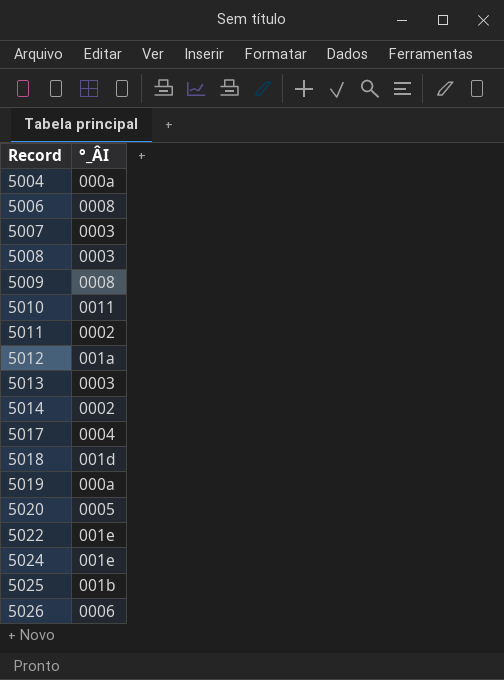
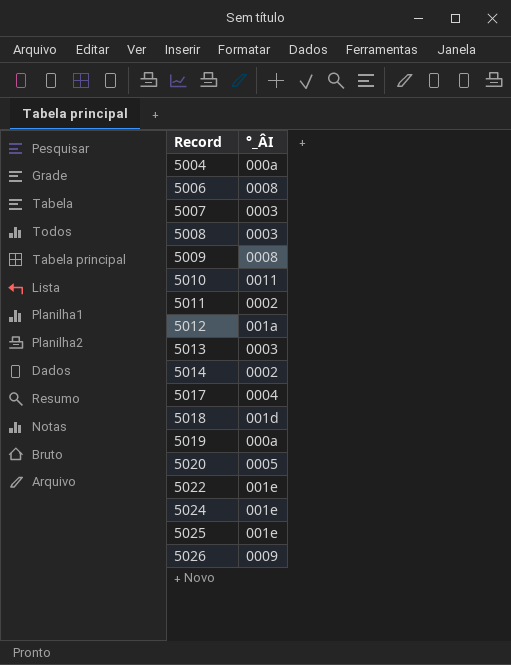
5025 | °_ÂI: 001b -> 001e
5026 | °_ÂI: 0006 -> 0009

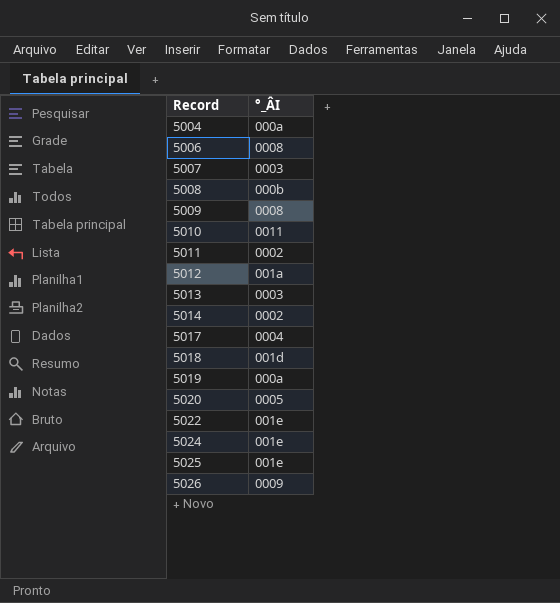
5008 | °_ÂI: 0003 -> 000b

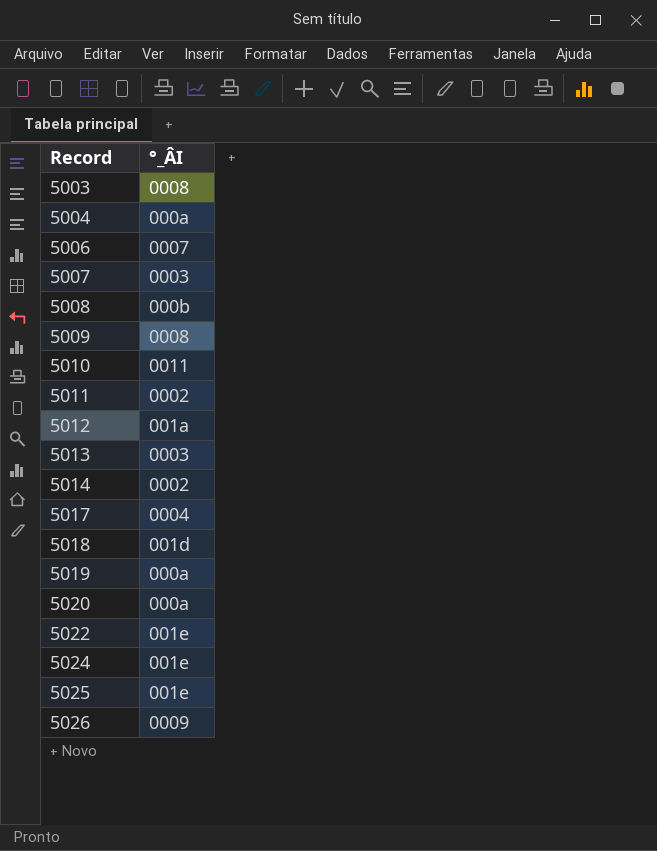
row 5003: none -> 0008
5006 | °_ÂI: 0008 -> 0007
5020 | °_ÂI: 0005 -> 000a

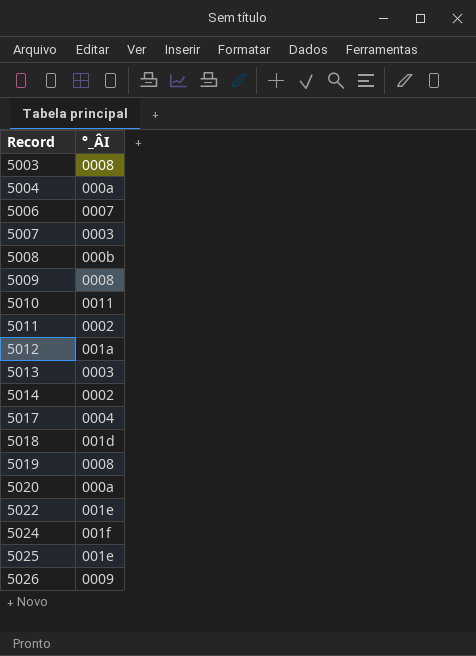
5019 | °_ÂI: 000a -> 0008
5024 | °_ÂI: 001e -> 001f

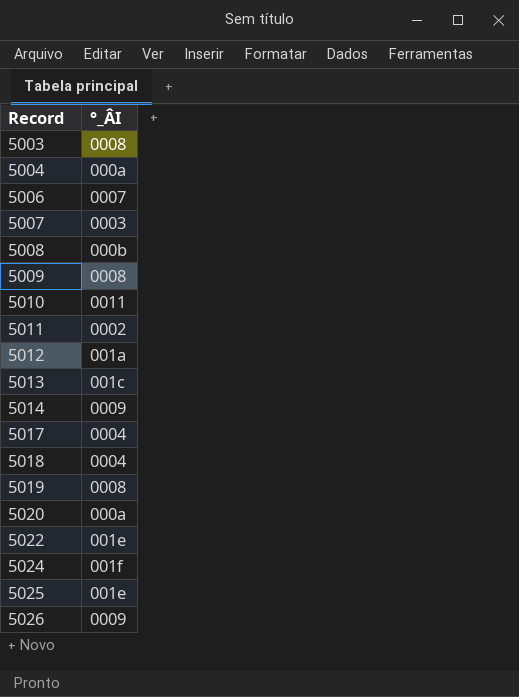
5013 | °_ÂI: 0003 -> 001c
5014 | °_ÂI: 0002 -> 0009
5018 | °_ÂI: 001d -> 0004

